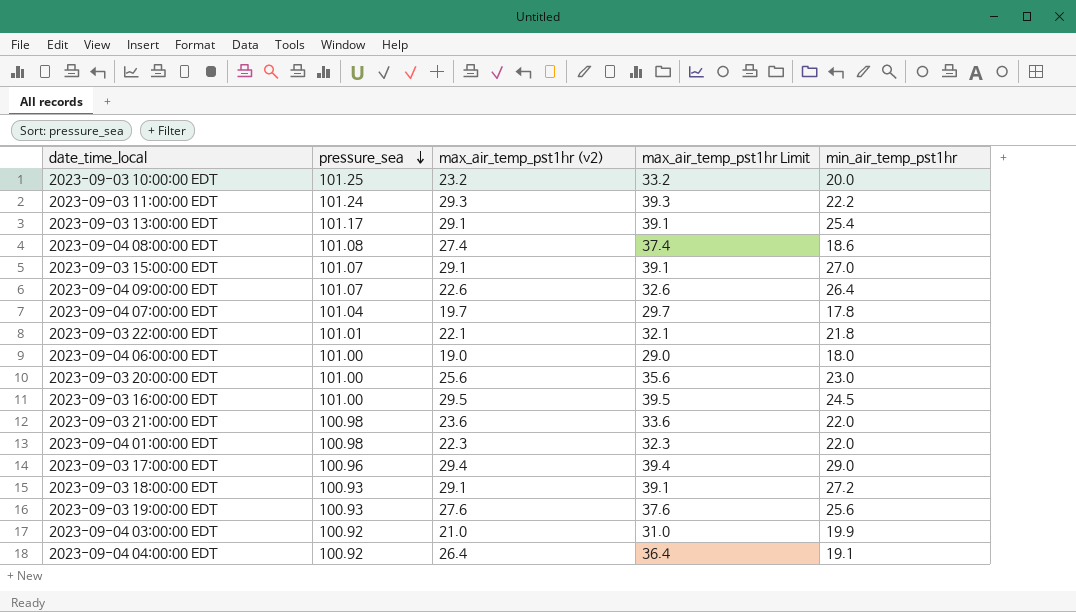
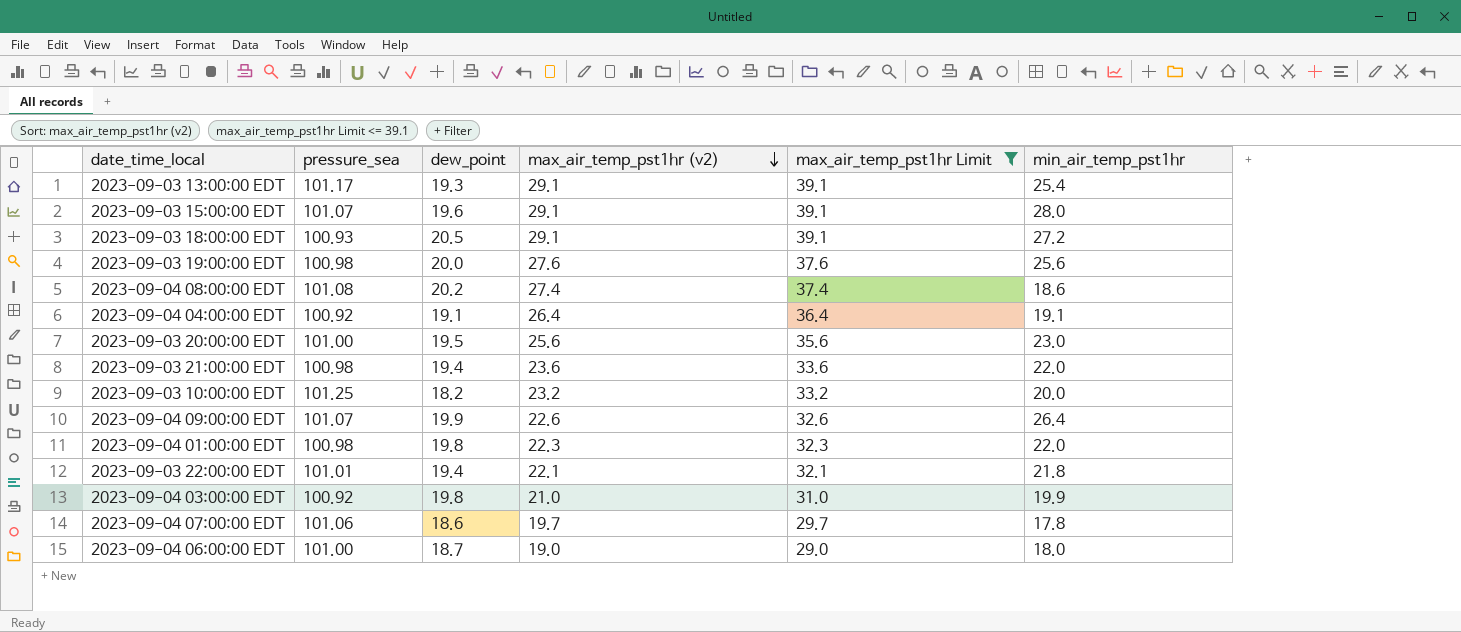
filter: none -> max_air_temp_pst1hr Limit <= 39.1
row order: pressure_sea descending -> max_air_temp_pst1hr (v2) descending
column dew_point | position: none -> 3
2023-09-03 15:00:00 EDT | min_air_temp_pst1hr: 27.0 -> 28.0
2023-09-03 19:00:00 EDT | pressure_sea: 100.93 -> 100.98
2023-09-04 07:00:00 EDT | pressure_sea: 101.04 -> 101.06

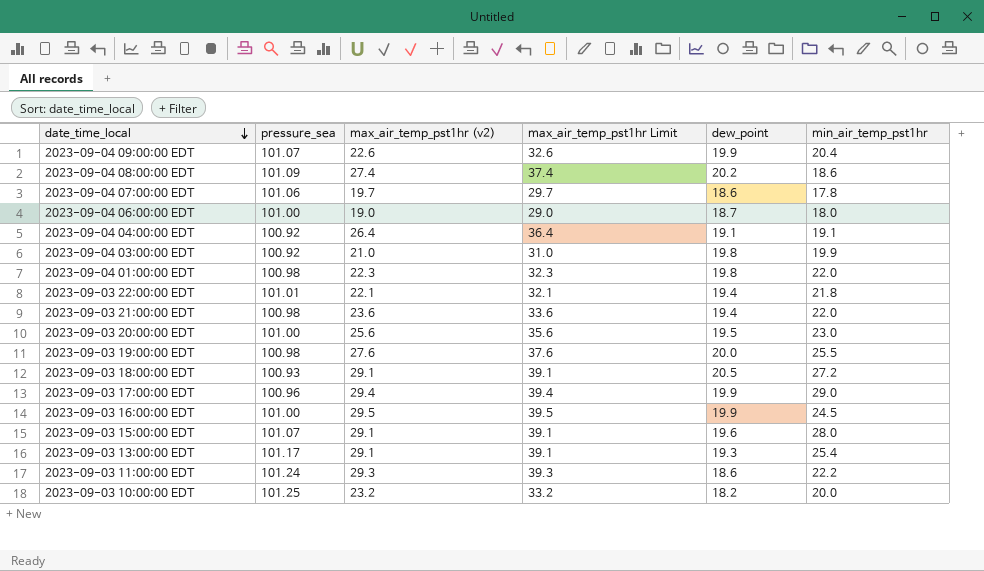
filter: max_air_temp_pst1hr Limit <= 39.1 -> none
row order: max_air_temp_pst1hr (v2) descending -> date_time_local descending
column dew_point | position: 3 -> 5
2023-09-04 09:00:00 EDT | min_air_temp_pst1hr: 26.4 -> 20.4
2023-09-04 08:00:00 EDT | pressure_sea: 101.08 -> 101.09
2023-09-03 19:00:00 EDT | min_air_temp_pst1hr: 25.6 -> 25.5

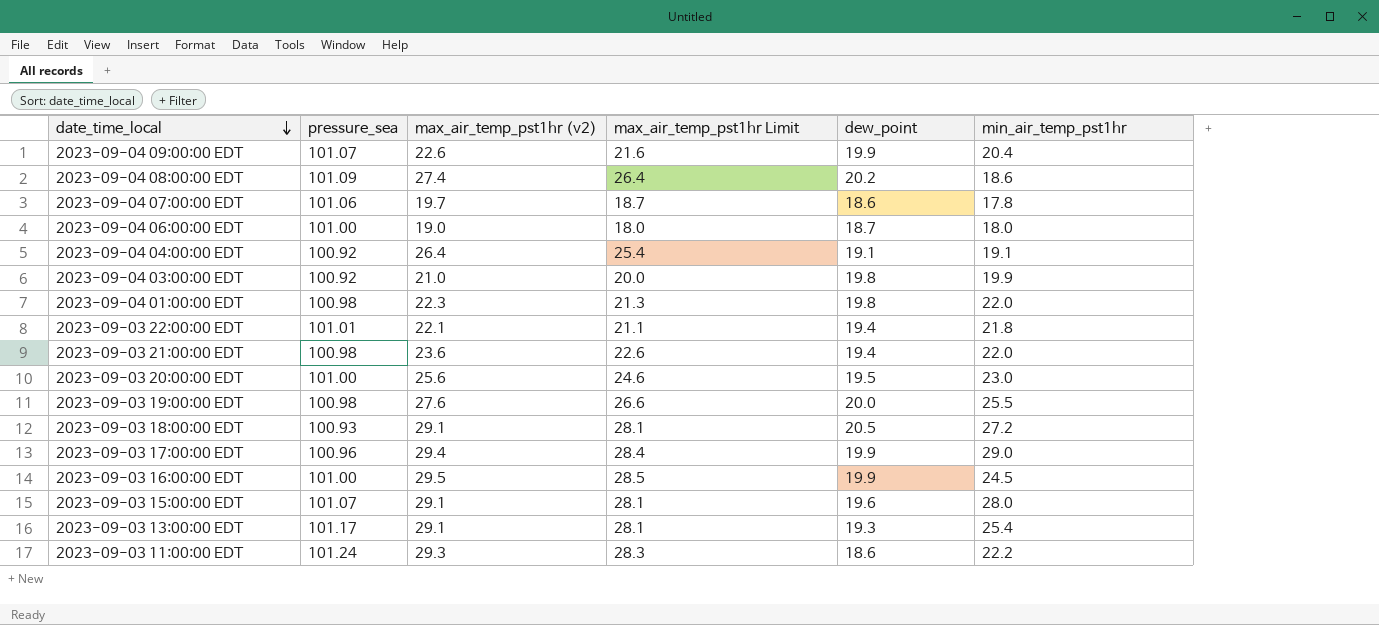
column max_air_temp_pst1hr Limit | formula: [max_air_temp_pst1hr (v2)] + 10 -> [max_air_temp_pst1hr (v2)] - 1
row 2023-09-03 10:00:00 EDT: 101.25 | 23.2 | 33.2 | 18.2 | 20.0 -> none

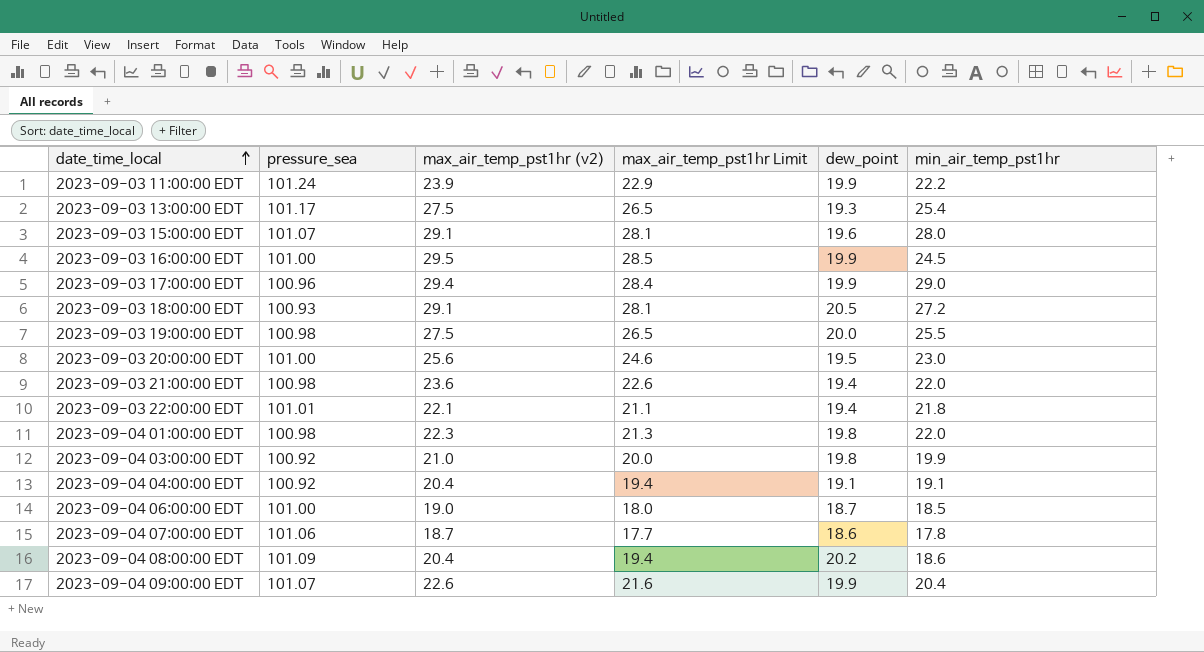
row order: date_time_local descending -> date_time_local ascending
2023-09-03 11:00:00 EDT | max_air_temp_pst1hr (v2): 29.3 -> 23.9
2023-09-03 11:00:00 EDT | max_air_temp_pst1hr Limit: 28.3 -> 22.9
2023-09-03 11:00:00 EDT | dew_point: 18.6 -> 19.9
2023-09-03 13:00:00 EDT | max_air_temp_pst1hr (v2): 29.1 -> 27.5
2023-09-03 13:00:00 EDT | max_air_temp_pst1hr Limit: 28.1 -> 26.5
2023-09-03 19:00:00 EDT | max_air_temp_pst1hr (v2): 27.6 -> 27.5
2023-09-03 19:00:00 EDT | max_air_temp_pst1hr Limit: 26.6 -> 26.5
2023-09-04 04:00:00 EDT | max_air_temp_pst1hr (v2): 26.4 -> 20.4
2023-09-04 04:00:00 EDT | max_air_temp_pst1hr Limit: 25.4 -> 19.4
2023-09-04 06:00:00 EDT | min_air_temp_pst1hr: 18.0 -> 18.5
2023-09-04 07:00:00 EDT | max_air_temp_pst1hr (v2): 19.7 -> 18.7
2023-09-04 07:00:00 EDT | max_air_temp_pst1hr Limit: 18.7 -> 17.7
2023-09-04 08:00:00 EDT | max_air_temp_pst1hr (v2): 27.4 -> 20.4
2023-09-04 08:00:00 EDT | max_air_temp_pst1hr Limit: 26.4 -> 19.4

